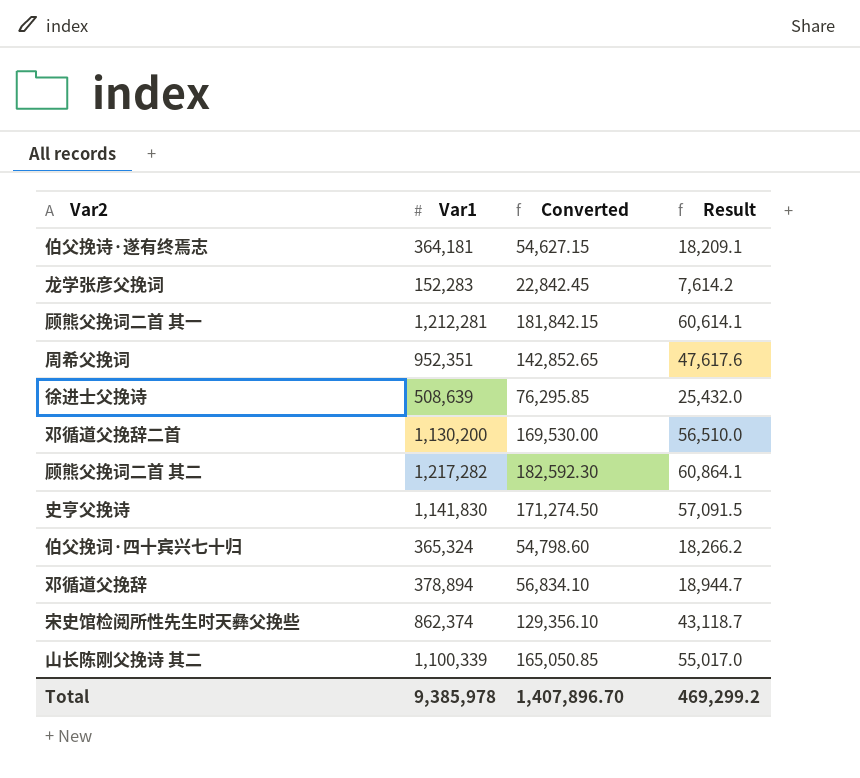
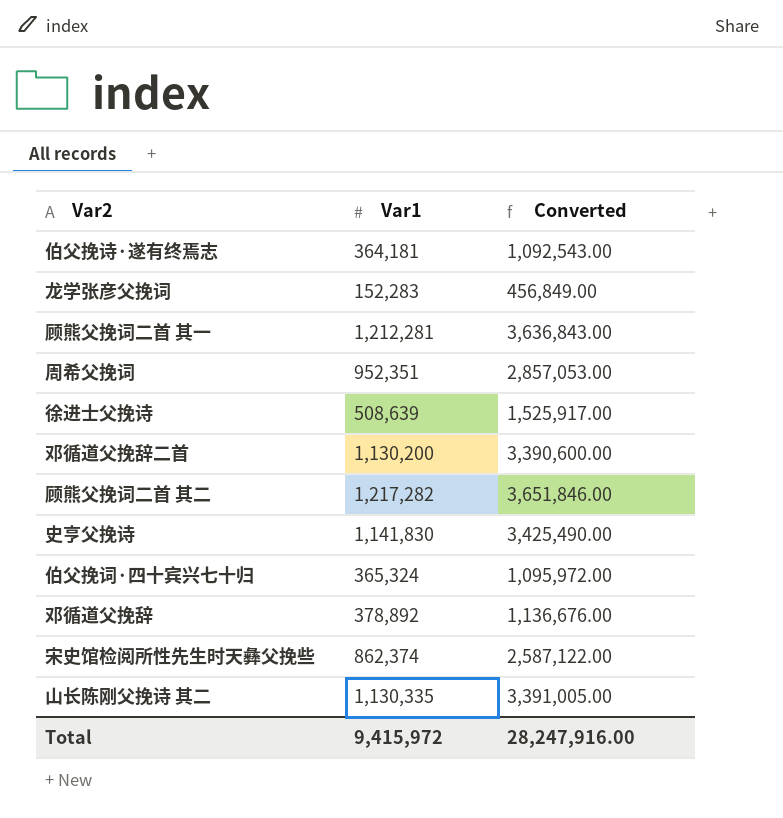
column Result | formula: [Var1] * 0.05 -> none
column Converted | formula: [Var1] * 0.15 -> [Var1] * 3
邓循道父挽辞 | Var1: 378,894 -> 378,892
山长陈刚父挽诗 其二 | Var1: 1,100,339 -> 1,130,335
Total | Var1: 9,385,978 -> 9,415,972
Total | Converted: 1,407,896.70 -> 28,247,916.00

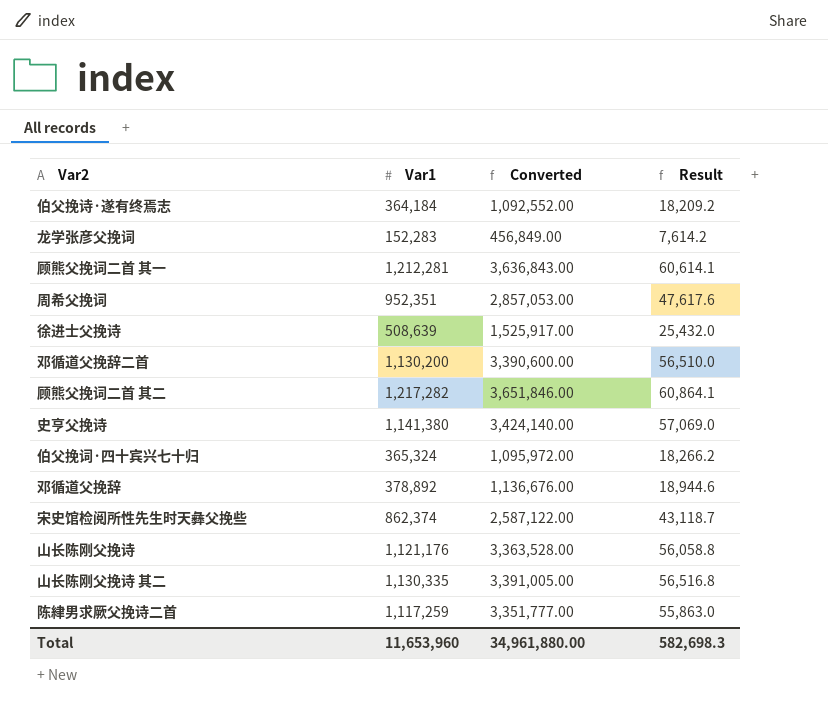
column Result | formula: none -> [Var1] * 0.05
伯父挽诗·遂有终焉志 | Var1: 364,181 -> 364,184
伯父挽诗·遂有终焉志 | Converted: 1,092,543.00 -> 1,092,552.00
史亨父挽诗 | Var1: 1,141,830 -> 1,141,380
史亨父挽诗 | Converted: 3,425,490.00 -> 3,424,140.00
row 山长陈刚父挽诗: none -> 1,121,176 | 3,363,528.00 | 56,058.8
row 陈䋖男求厥父挽诗二首: none -> 1,117,259 | 3,351,777.00 | 55,863.0
Total | Var1: 9,415,972 -> 11,653,960
Total | Converted: 28,247,916.00 -> 34,961,880.00

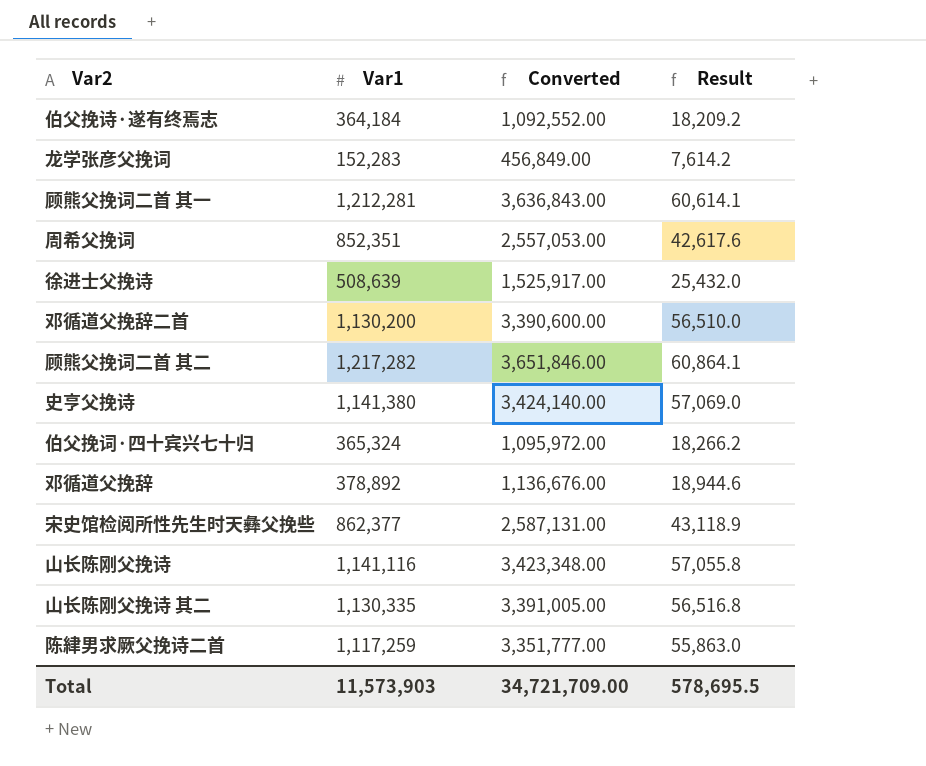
周希父挽词 | Var1: 952,351 -> 852,351
周希父挽词 | Converted: 2,857,053.00 -> 2,557,053.00
周希父挽词 | Result: 47,617.6 -> 42,617.6
宋史馆检阅所性先生时天彝父挽些 | Var1: 862,374 -> 862,377
宋史馆检阅所性先生时天彝父挽些 | Converted: 2,587,122.00 -> 2,587,131.00
宋史馆检阅所性先生时天彝父挽些 | Result: 43,118.7 -> 43,118.9
山长陈刚父挽诗 | Var1: 1,121,176 -> 1,141,116
山长陈刚父挽诗 | Converted: 3,363,528.00 -> 3,423,348.00
山长陈刚父挽诗 | Result: 56,058.8 -> 57,055.8
Total | Var1: 11,653,960 -> 11,573,903
Total | Converted: 34,961,880.00 -> 34,721,709.00
Total | Result: 582,698.3 -> 578,695.5

